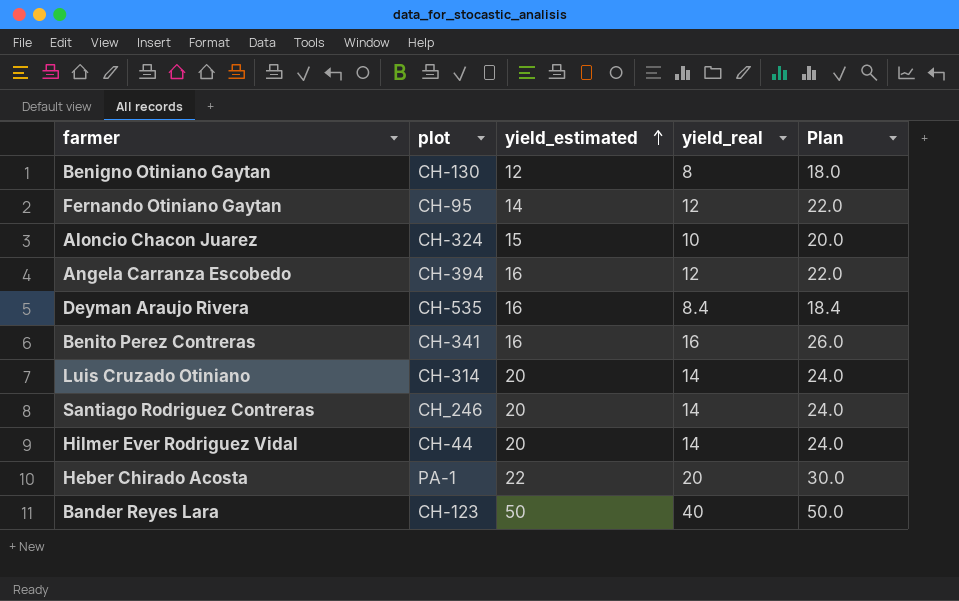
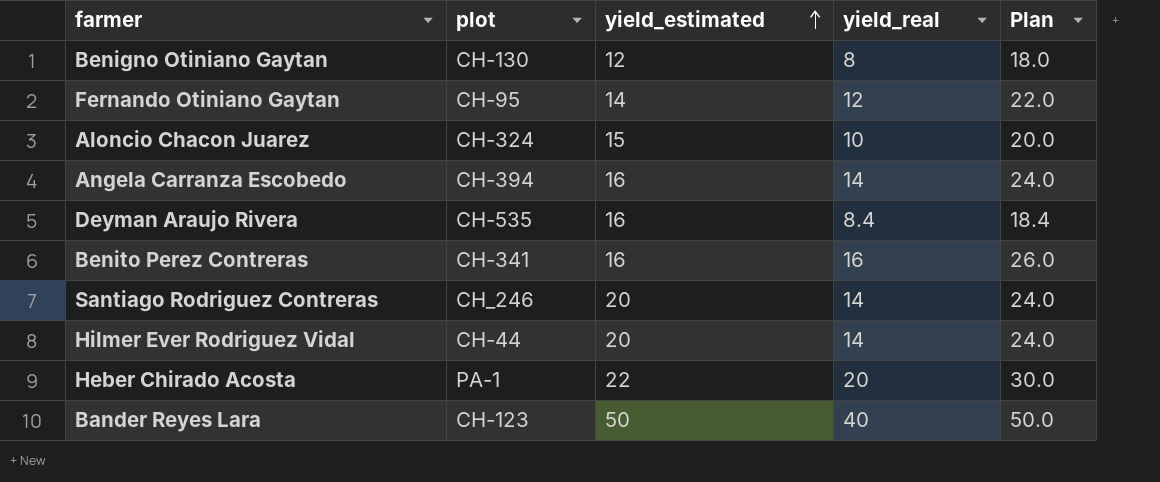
row Luis Cruzado Otiniano: CH-314 | 20 | 14 | 24.0 -> none
Angela Carranza Escobedo | yield_real: 12 -> 14
Angela Carranza Escobedo | Plan: 22.0 -> 24.0

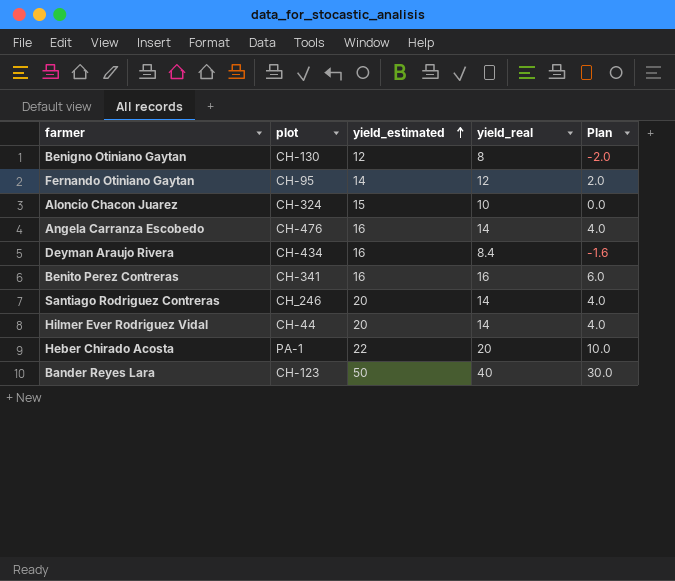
column Plan | formula: [yield_real] + 10 -> [yield_real] - 10
Angela Carranza Escobedo | plot: CH-394 -> CH-476
Deyman Araujo Rivera | plot: CH-535 -> CH-434

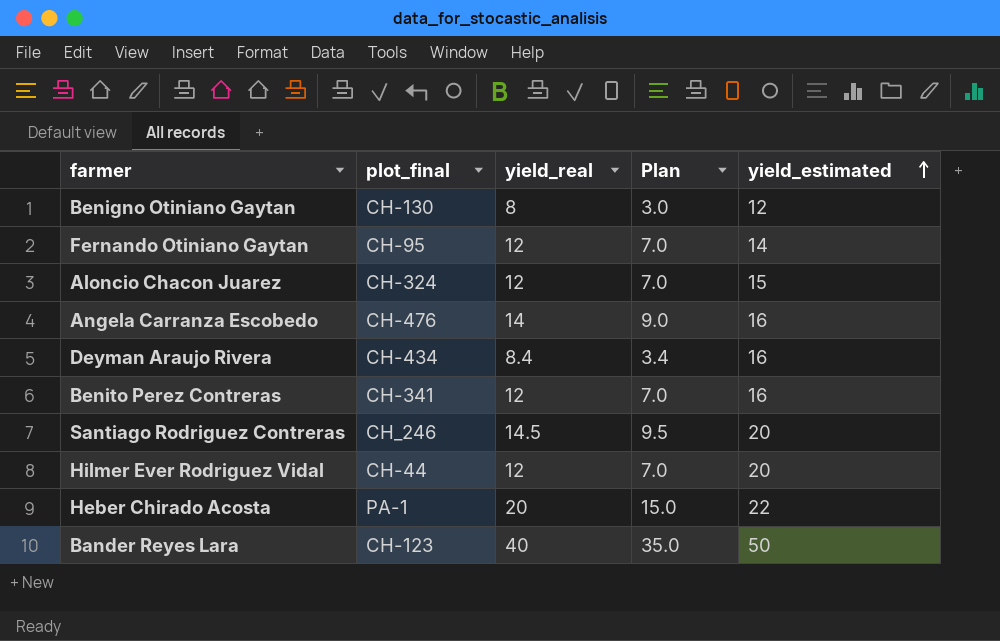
column name: plot -> plot_final
column Plan | formula: [yield_real] - 10 -> [yield_real] - 5
column yield_estimated | position: 3 -> 5
Aloncio Chacon Juarez | yield_real: 10 -> 12
Benito Perez Contreras | yield_real: 16 -> 12
Santiago Rodriguez Contreras | yield_real: 14 -> 14.5
Hilmer Ever Rodriguez Vidal | yield_real: 14 -> 12

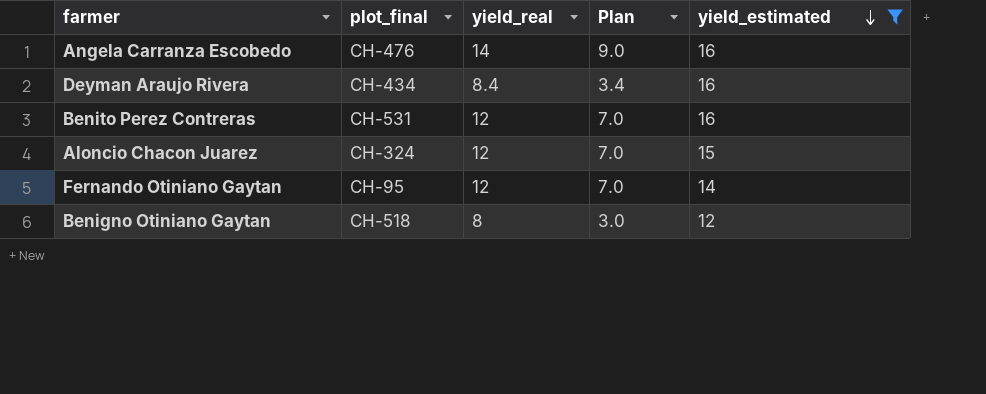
filter: none -> yield_estimated <= 16
row order: yield_estimated ascending -> yield_estimated descending
Benito Perez Contreras | plot_final: CH-341 -> CH-531
Benigno Otiniano Gaytan | plot_final: CH-130 -> CH-518

